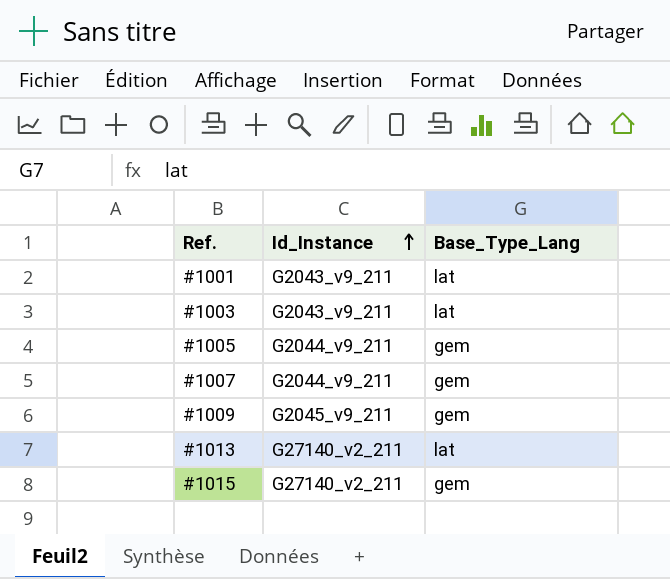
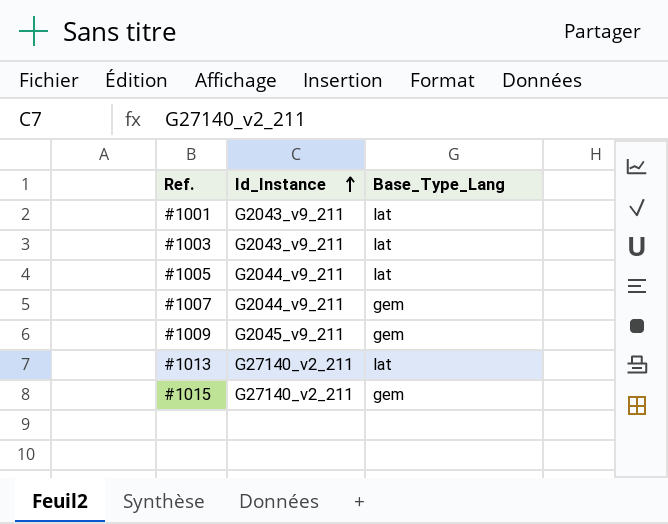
#1005 | Base_Type_Lang: gem -> lat

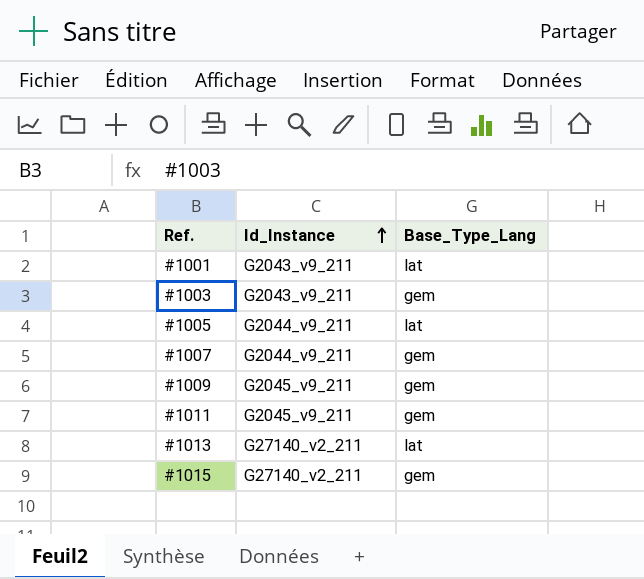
#1003 | Base_Type_Lang: lat -> gem
row #1011: none -> G2045_v9_211 | gem

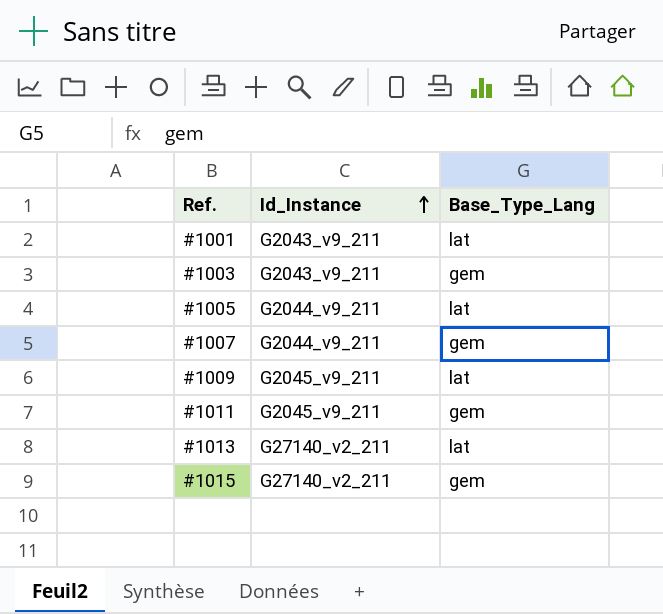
#1009 | Base_Type_Lang: gem -> lat

